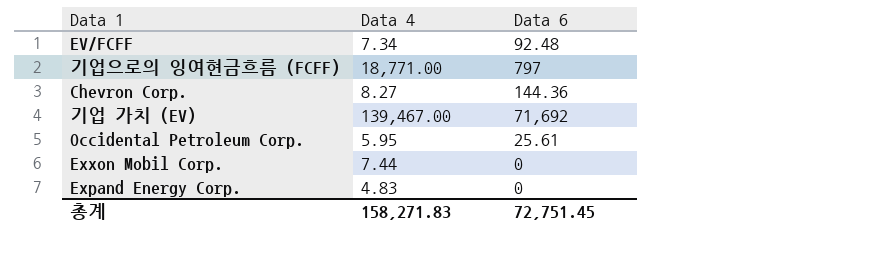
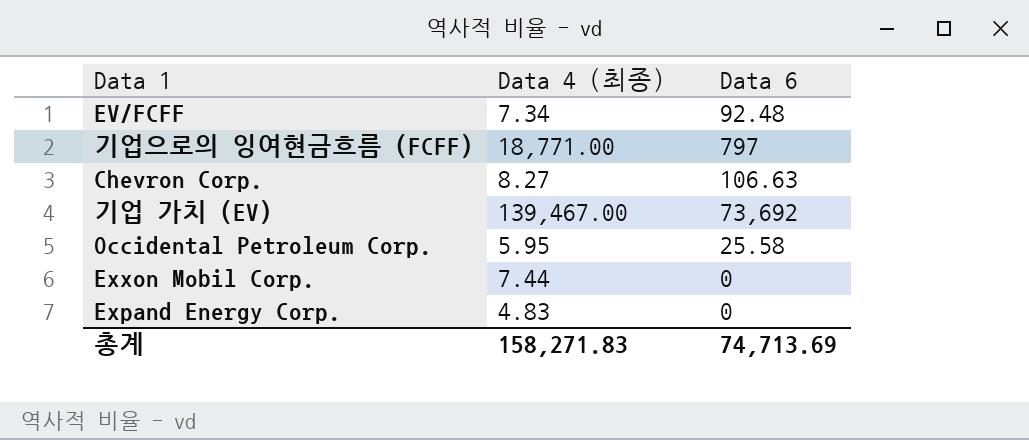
column name: Data 4 -> Data 4 (최종)
Chevron Corp. | Data 6: 144.36 -> 106.63
기업 가치 (EV) | Data 6: 71,692 -> 73,692
Occidental Petroleum Corp. | Data 6: 25.61 -> 25.58
총계 | Data 6: 72,751.45 -> 74,713.69

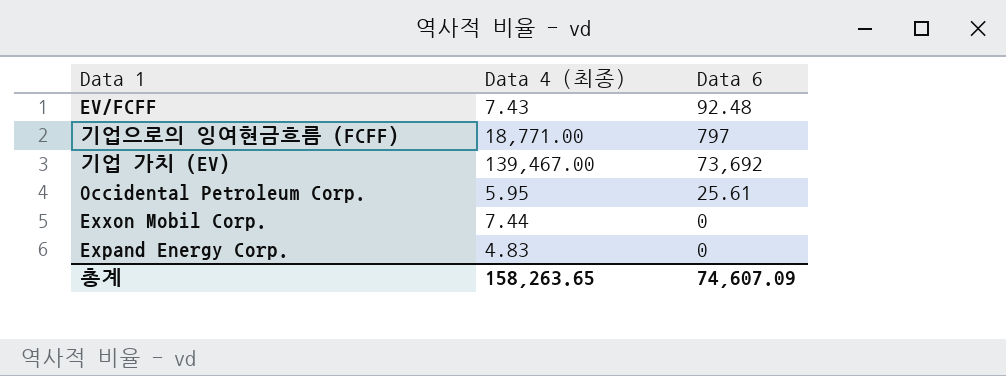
row Chevron Corp.: 8.27 | 106.63 -> none
EV/FCFF | Data 4 (최종): 7.34 -> 7.43
Occidental Petroleum Corp. | Data 6: 25.58 -> 25.61
총계 | Data 4 (최종): 158,271.83 -> 158,263.65
총계 | Data 6: 74,713.69 -> 74,607.09

